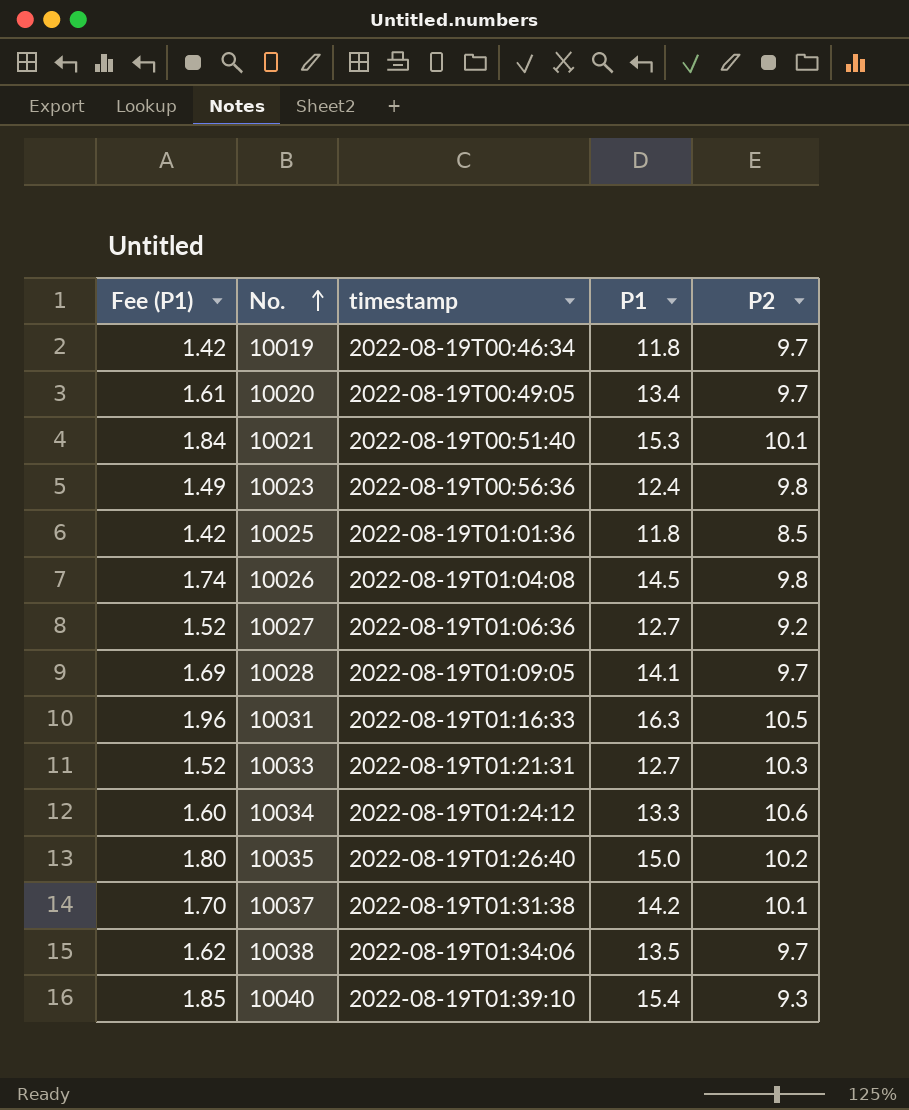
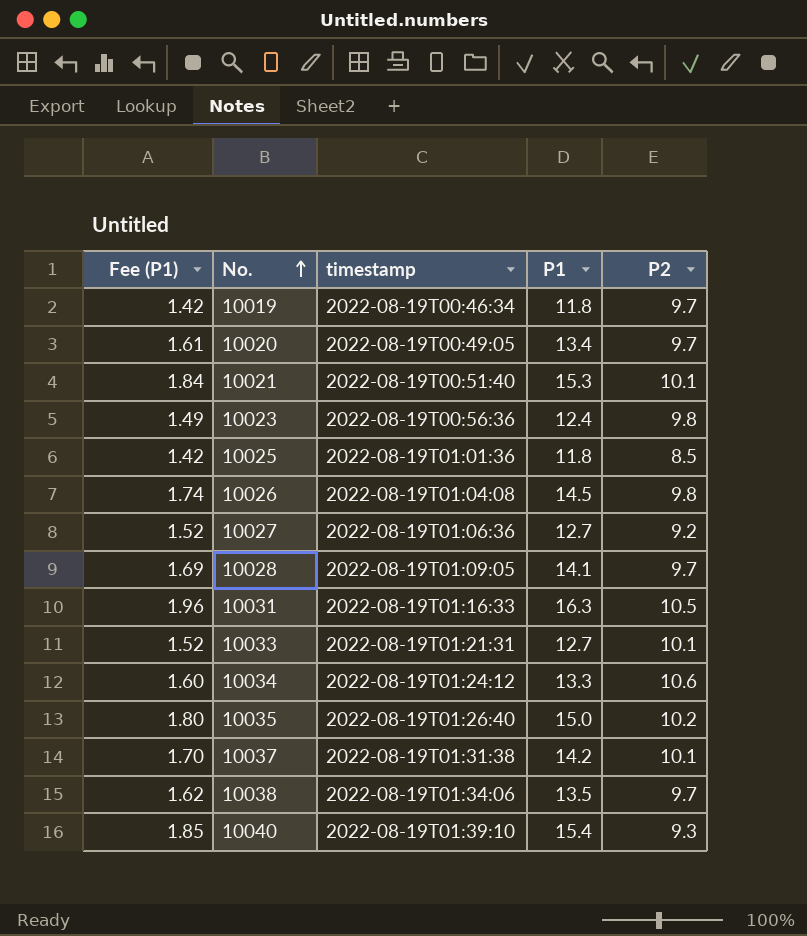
10033 | P2: 10.3 -> 10.1

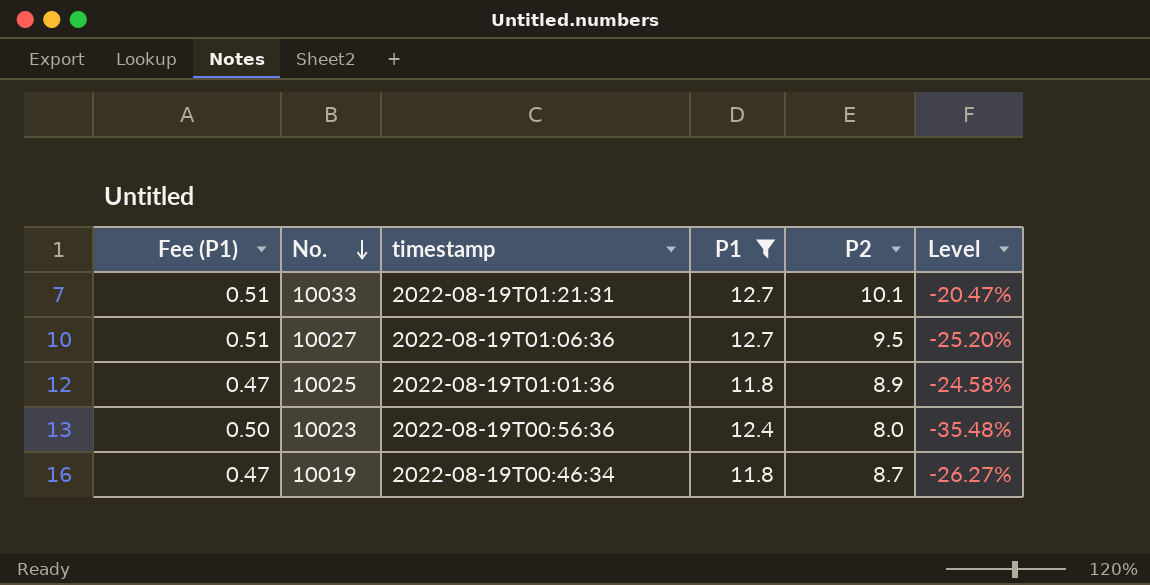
filter: none -> P1 <= 12.7
row order: No. ascending -> No. descending
column Fee (P1) | formula: [P1] * 0.12 -> [P1] * 0.04
column Level | formula: none -> ([P2] - [P1]) / [P1]
10027 | P2: 9.2 -> 9.5
10025 | P2: 8.5 -> 8.9
10023 | P2: 9.8 -> 8.0
10019 | P2: 9.7 -> 8.7

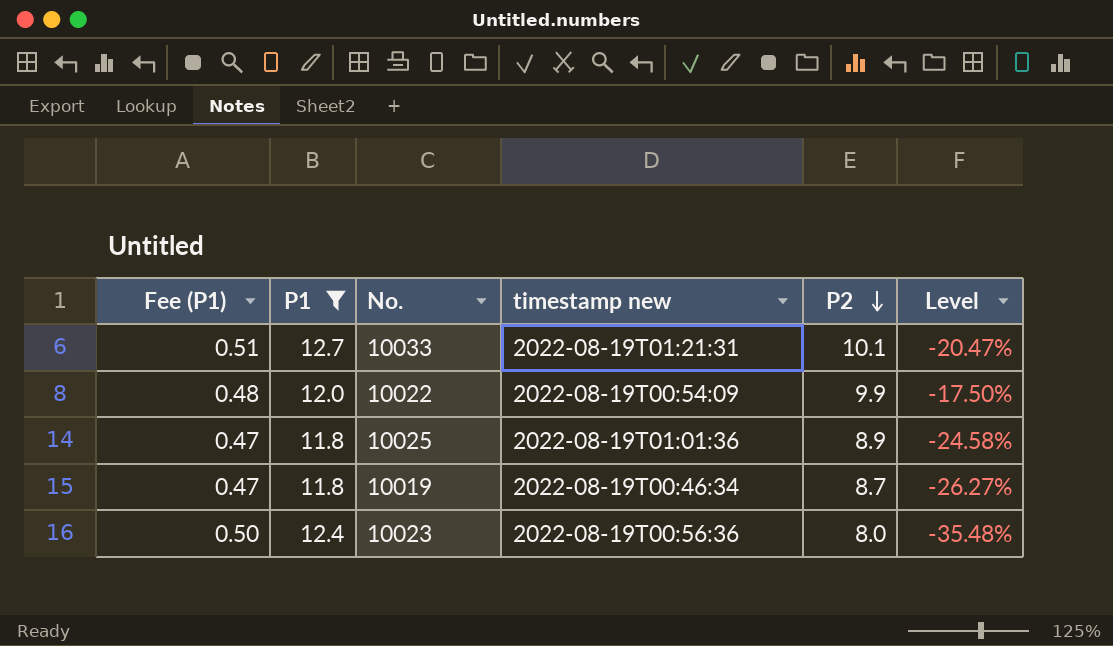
row order: No. descending -> P2 descending
column P1 | position: 4 -> 2
column name: timestamp -> timestamp new
row 10027: 0.51 | 2022-08-19T01:06:36 | 12.7 | 9.5 | -25.20% -> none
row 10022: none -> 0.48 | 12.0 | 2022-08-19T00:54:09 | 9.9 | -17.50%

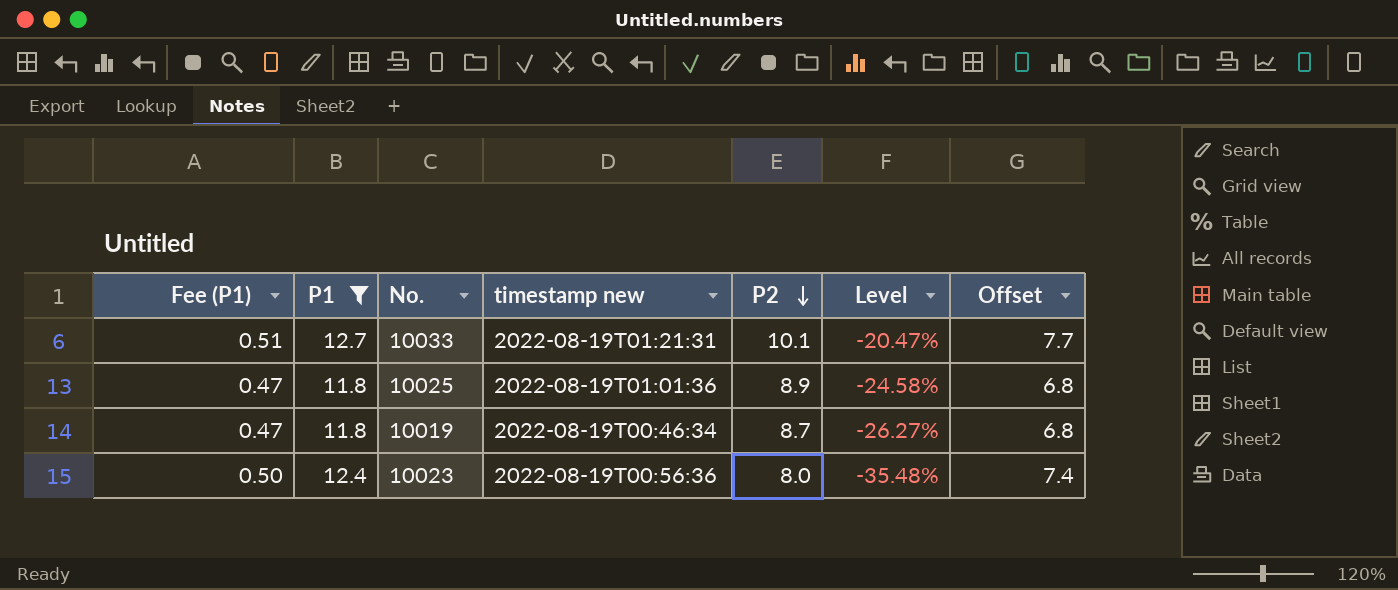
column Offset | formula: none -> [P1] - 5
row 10022: 0.48 | 12.0 | 2022-08-19T00:54:09 | 9.9 | -17.50% -> none

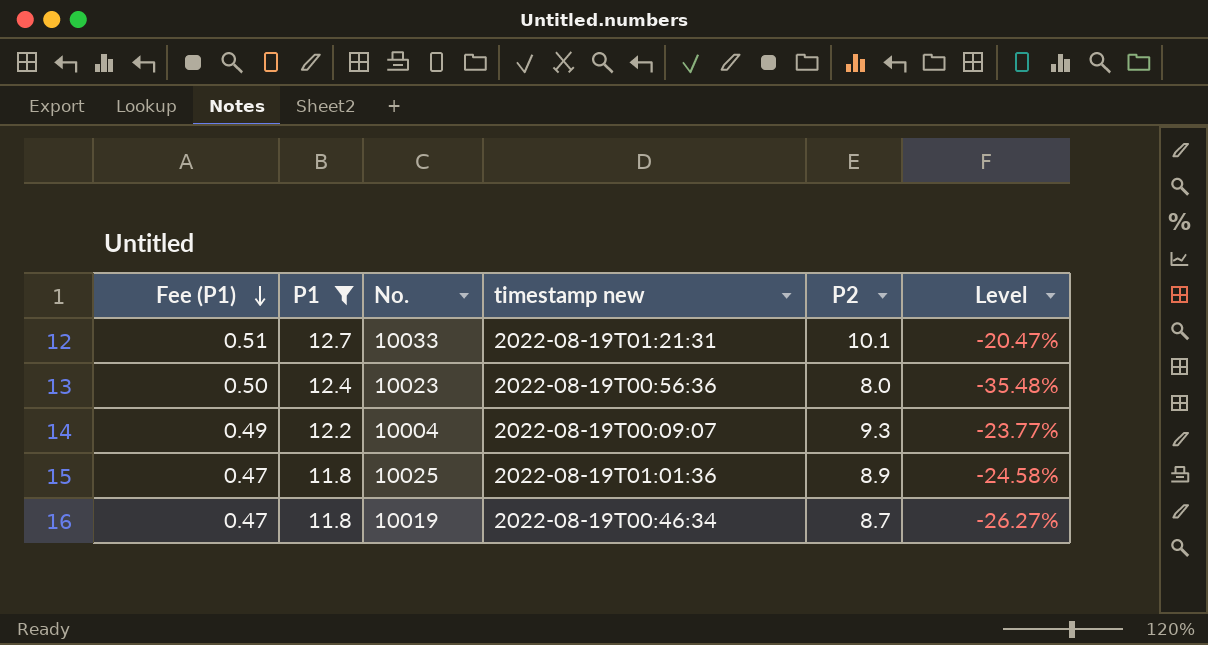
row order: P2 descending -> Fee (P1) descending
column Offset | formula: [P1] - 5 -> none
row 10004: none -> 0.49 | 12.2 | 2022-08-19T00:09:07 | 9.3 | -23.77%

